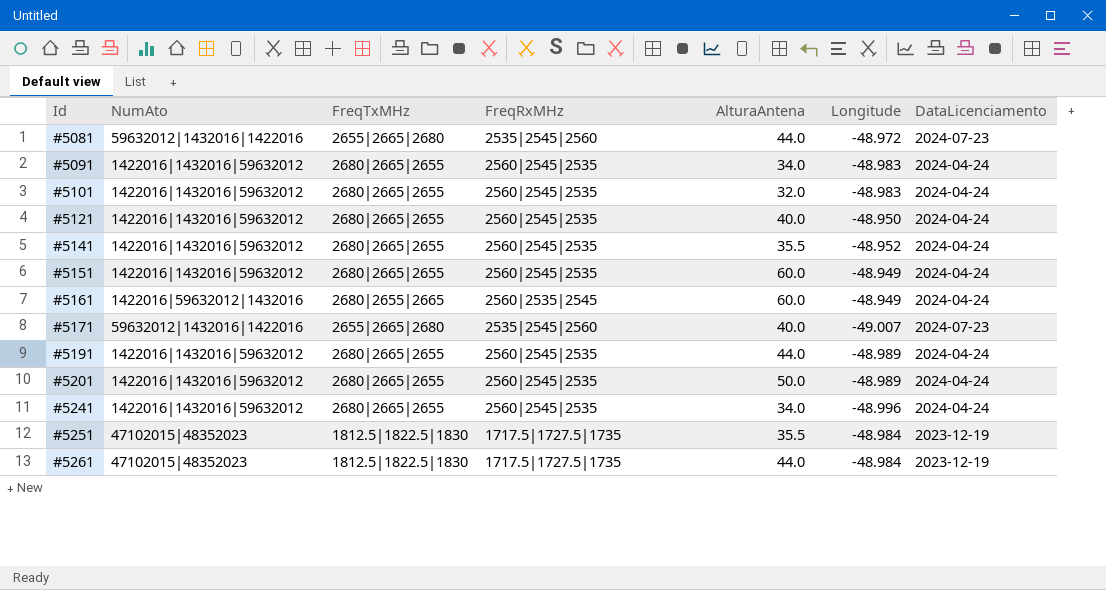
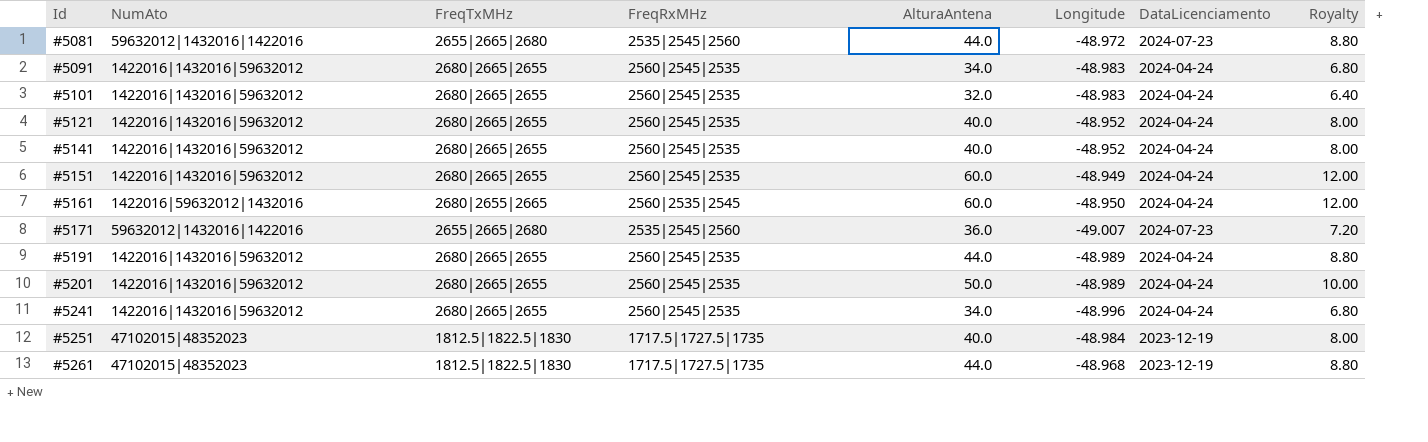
column Royalty | formula: none -> [AlturaAntena] * 0.2
#5121 | Longitude: -48.950 -> -48.952
#5141 | AlturaAntena: 35.5 -> 40.0
#5161 | Longitude: -48.949 -> -48.950
#5171 | AlturaAntena: 40.0 -> 36.0
#5251 | AlturaAntena: 35.5 -> 40.0
#5261 | Longitude: -48.984 -> -48.968

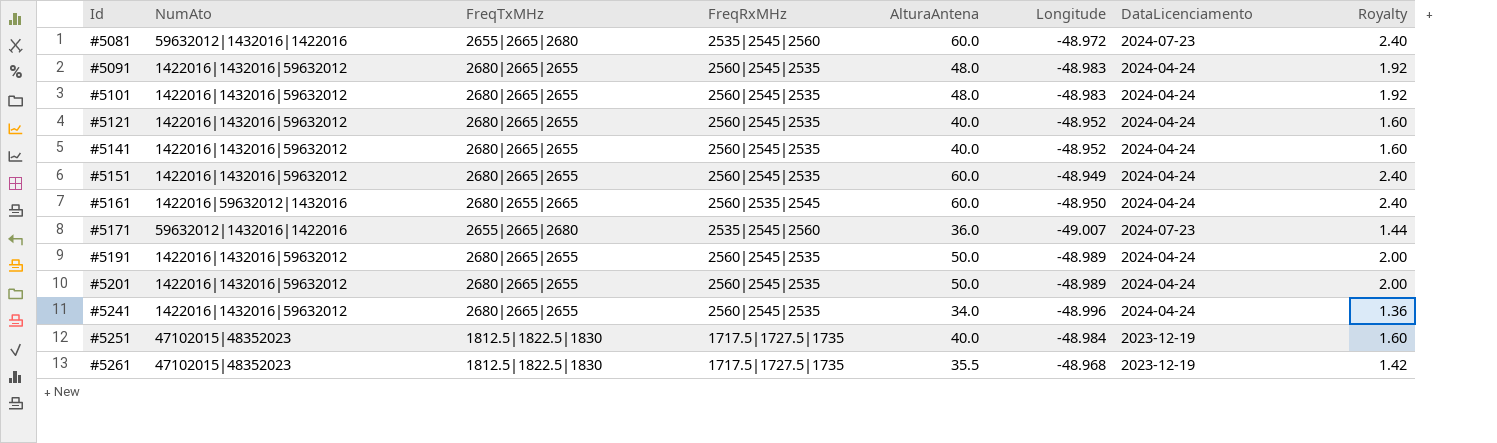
column Royalty | formula: [AlturaAntena] * 0.2 -> [AlturaAntena] * 0.04
#5081 | AlturaAntena: 44.0 -> 60.0
#5091 | AlturaAntena: 34.0 -> 48.0
#5101 | AlturaAntena: 32.0 -> 48.0
#5191 | AlturaAntena: 44.0 -> 50.0
#5261 | AlturaAntena: 44.0 -> 35.5

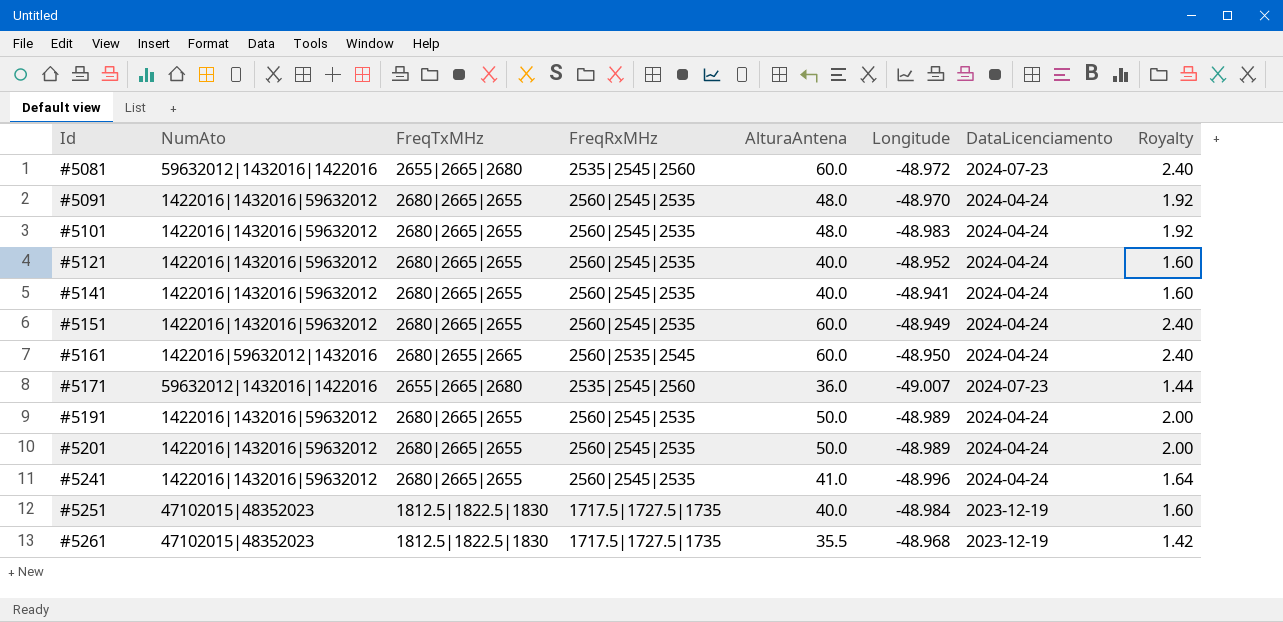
#5091 | Longitude: -48.983 -> -48.970
#5141 | Longitude: -48.952 -> -48.941
#5241 | AlturaAntena: 34.0 -> 41.0
#5241 | Royalty: 1.36 -> 1.64

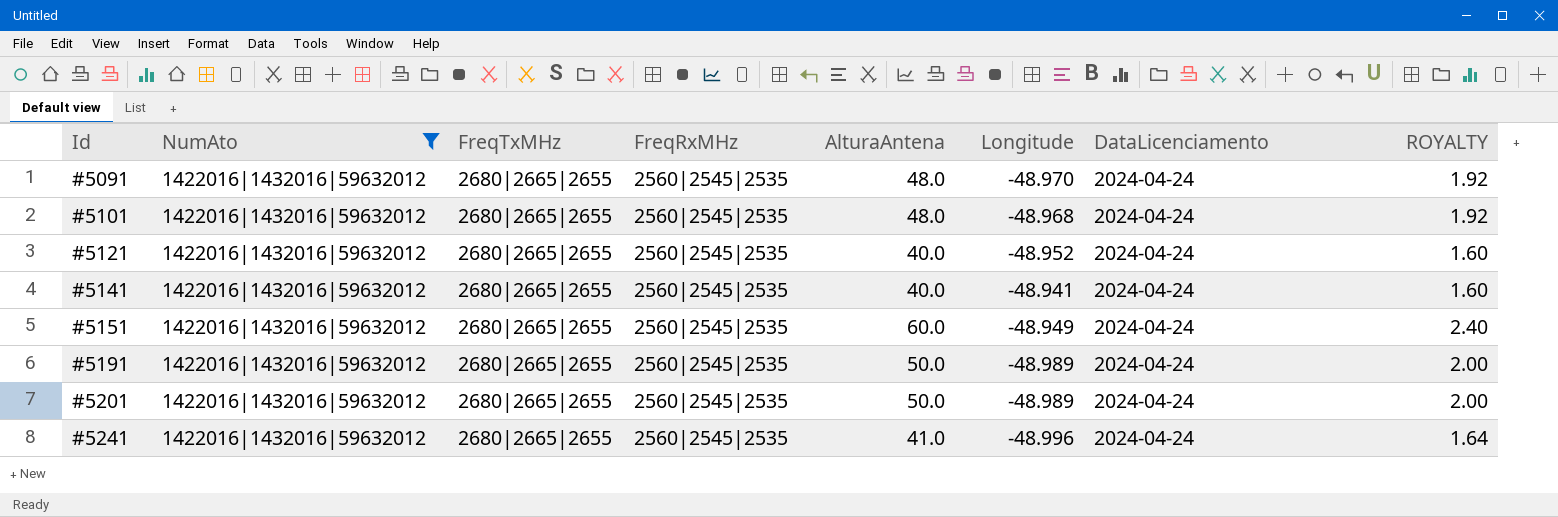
filter: none -> NumAto = 1422016|1432016|59632012
column name: Royalty -> ROYALTY
#5101 | Longitude: -48.983 -> -48.968

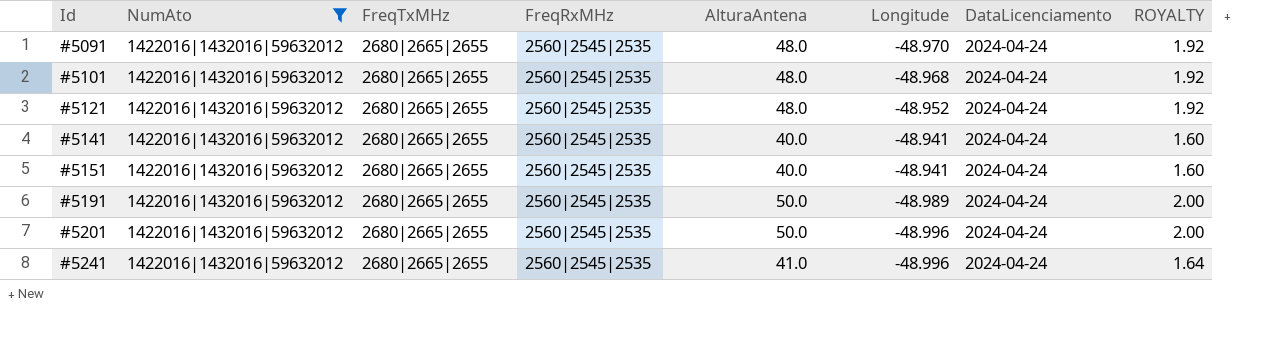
#5121 | AlturaAntena: 40.0 -> 48.0
#5121 | ROYALTY: 1.60 -> 1.92
#5151 | AlturaAntena: 60.0 -> 40.0
#5151 | Longitude: -48.949 -> -48.941
#5151 | ROYALTY: 2.40 -> 1.60
#5201 | Longitude: -48.989 -> -48.996

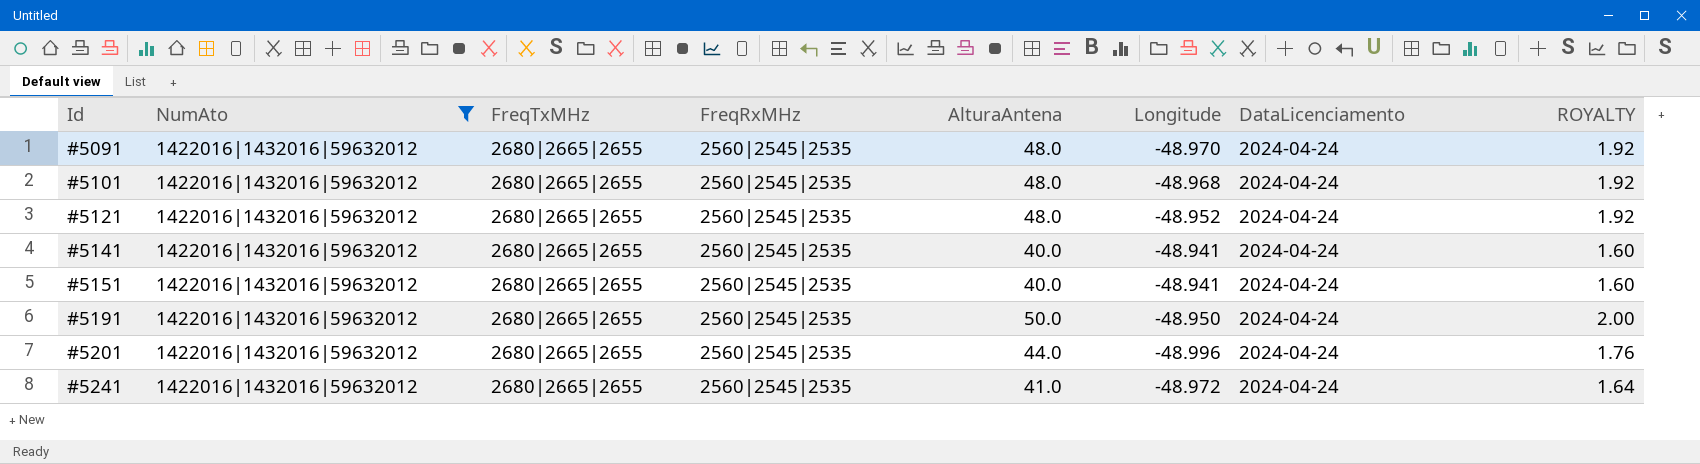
#5191 | Longitude: -48.989 -> -48.950
#5201 | AlturaAntena: 50.0 -> 44.0
#5201 | ROYALTY: 2.00 -> 1.76
#5241 | Longitude: -48.996 -> -48.972

